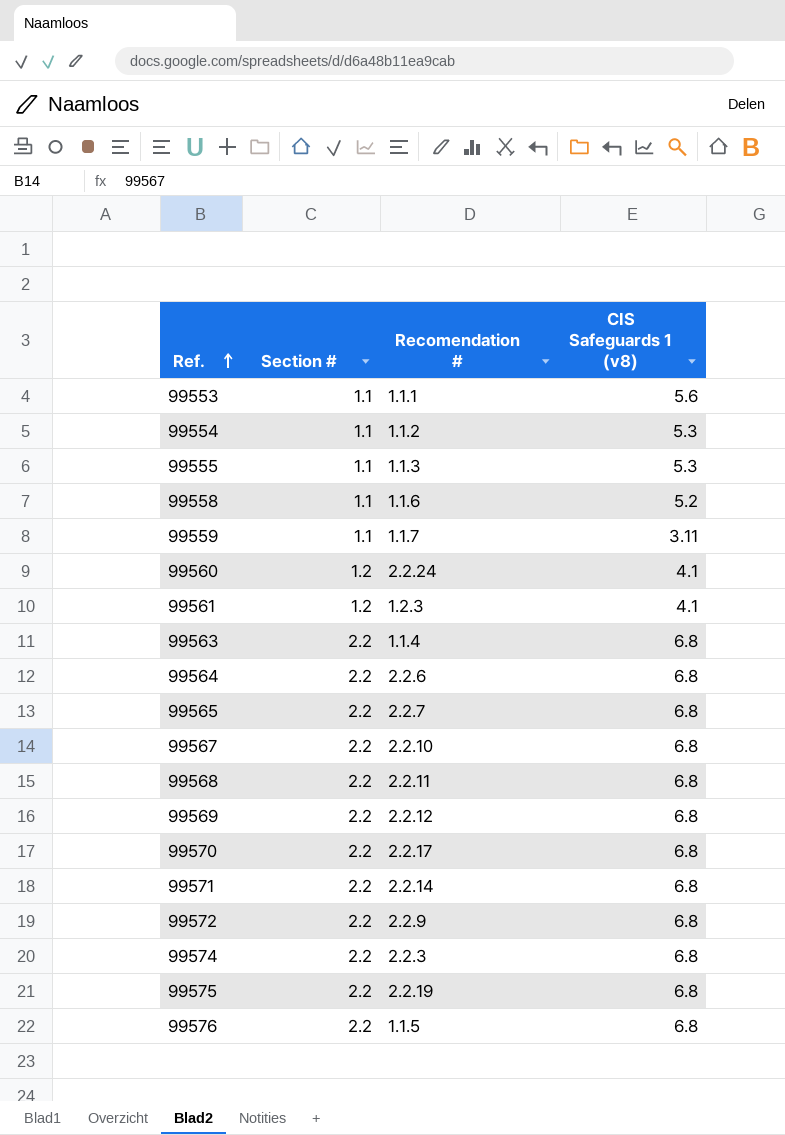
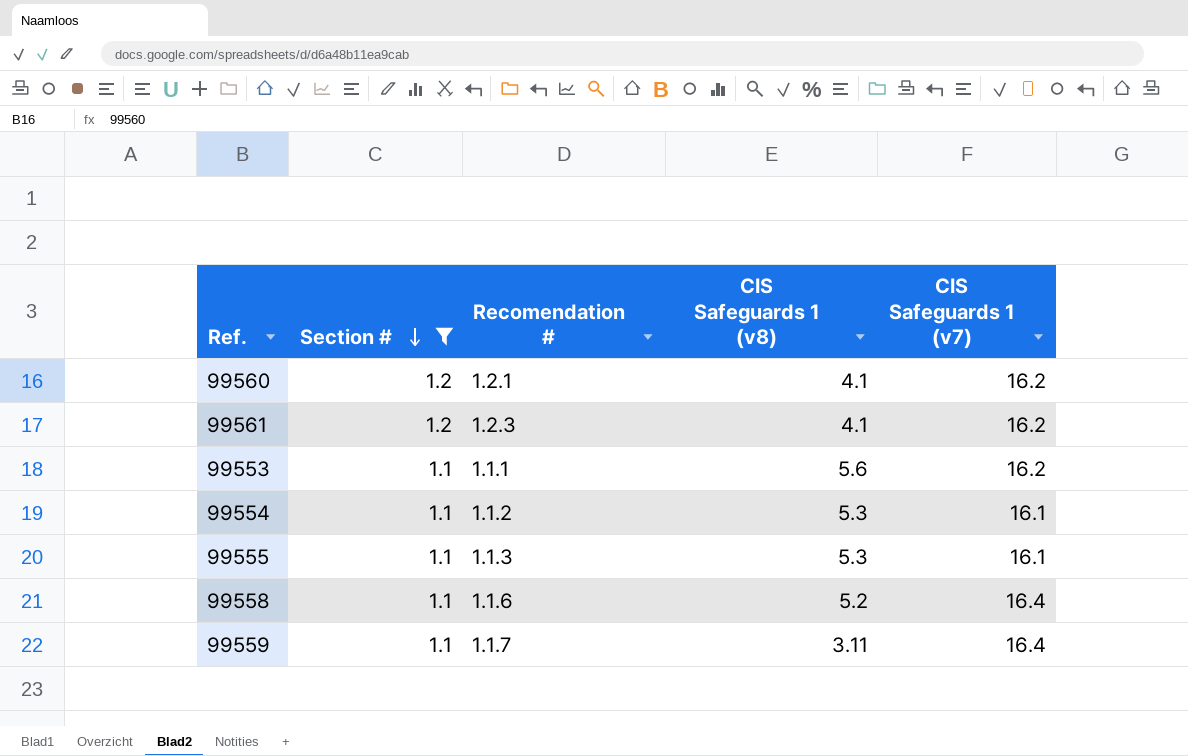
filter: none -> Section # != 2.2
row order: Ref. ascending -> Section # descending
column CIS Safeguards 1 (v7) | position: none -> 5
99560 | Recomendation #: 2.2.24 -> 1.2.1

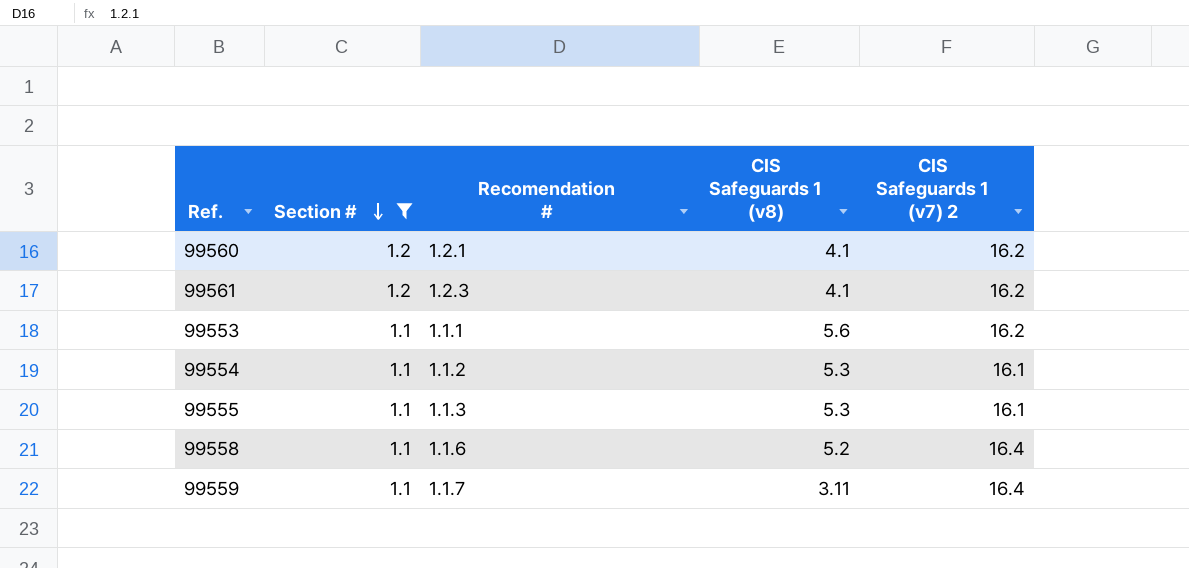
column name: CIS Safeguards 1 (v7) -> CIS Safeguards 1 (v7) 2

